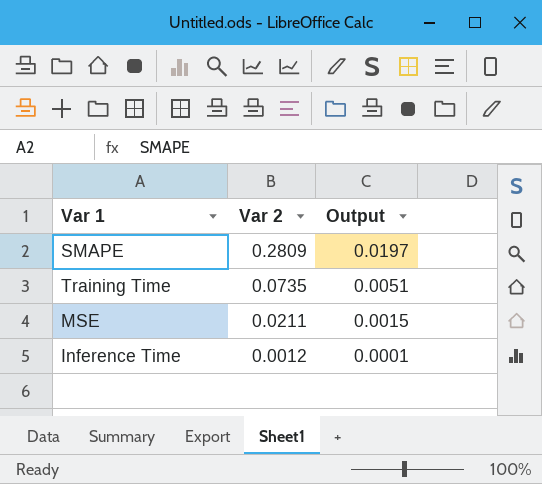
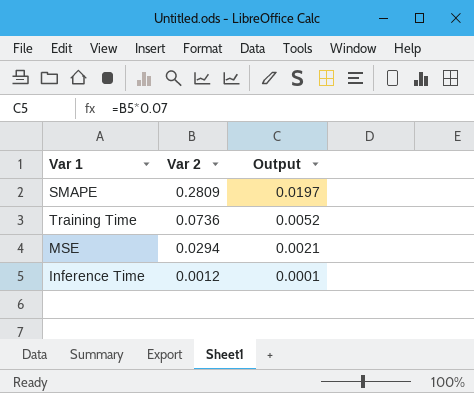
Training Time | Var 2: 0.0735 -> 0.0736
Training Time | Output: 0.0051 -> 0.0052
MSE | Var 2: 0.0211 -> 0.0294
MSE | Output: 0.0015 -> 0.0021

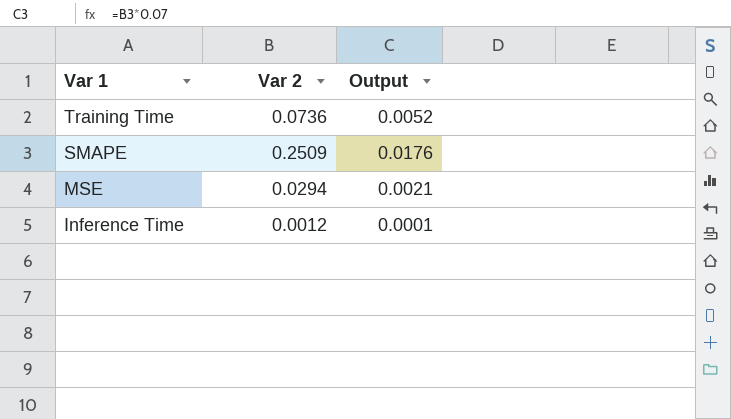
row order: Var 2 descending -> Var 1 descending
SMAPE | Var 2: 0.2809 -> 0.2509
SMAPE | Output: 0.0197 -> 0.0176

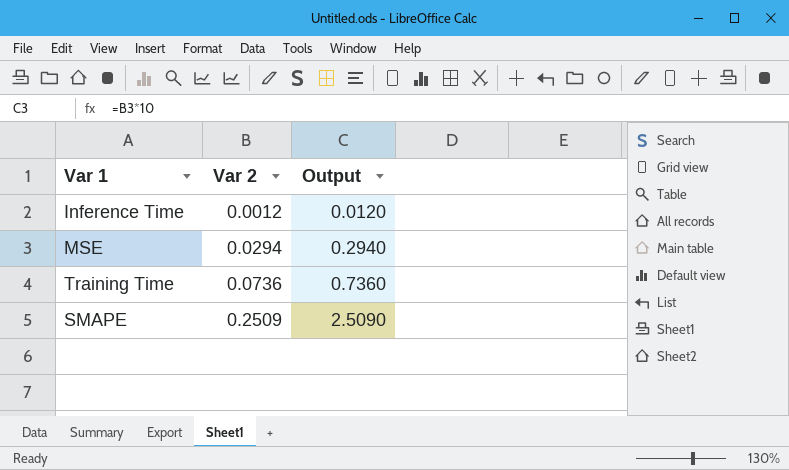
row order: Var 1 descending -> Var 2 ascending
column Output | formula: [Var 2] * 0.07 -> [Var 2] * 10

